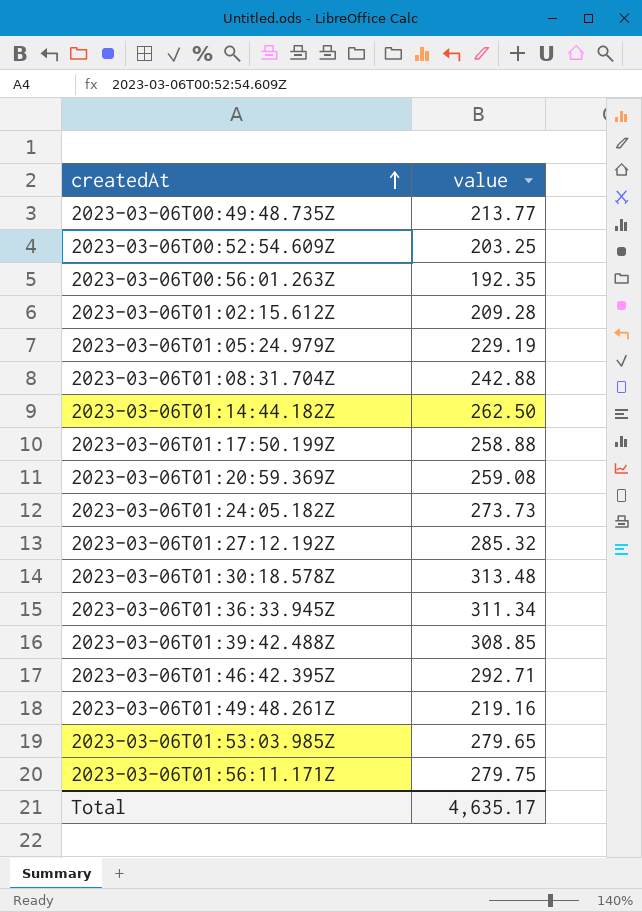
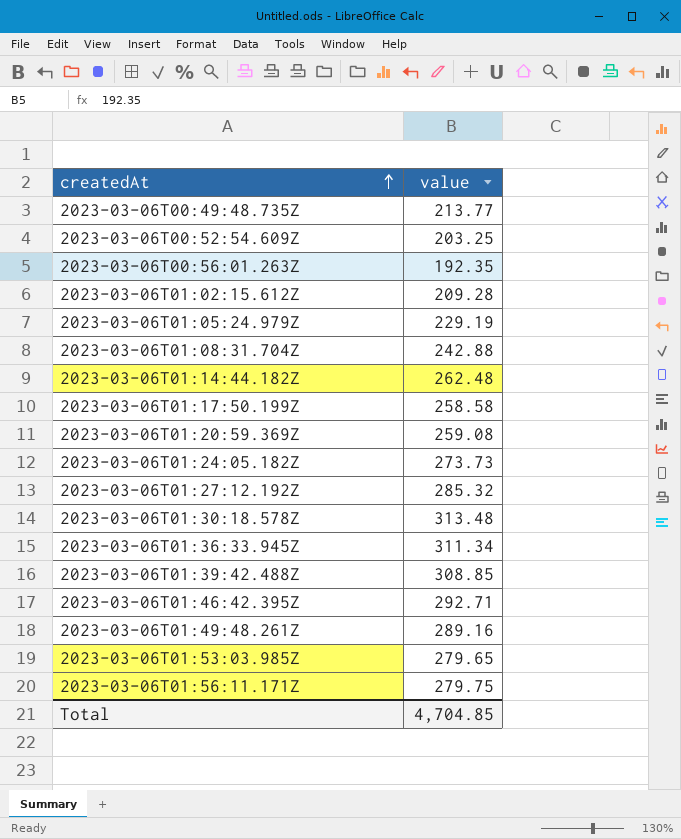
2023-03-06T01:14:44.182Z | value: 262.50 -> 262.48
2023-03-06T01:17:50.199Z | value: 258.88 -> 258.58
2023-03-06T01:49:48.261Z | value: 219.16 -> 289.16
Total | value: 4,635.17 -> 4,704.85

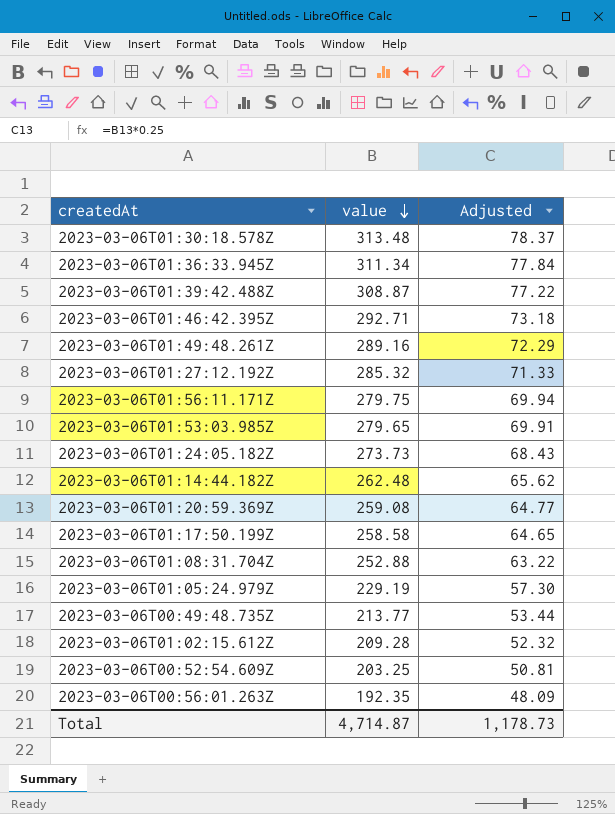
row order: createdAt ascending -> value descending
column Adjusted | formula: none -> [value] * 0.25
2023-03-06T01:39:42.488Z | value: 308.85 -> 308.87
2023-03-06T01:08:31.704Z | value: 242.88 -> 252.88
Total | value: 4,704.85 -> 4,714.87

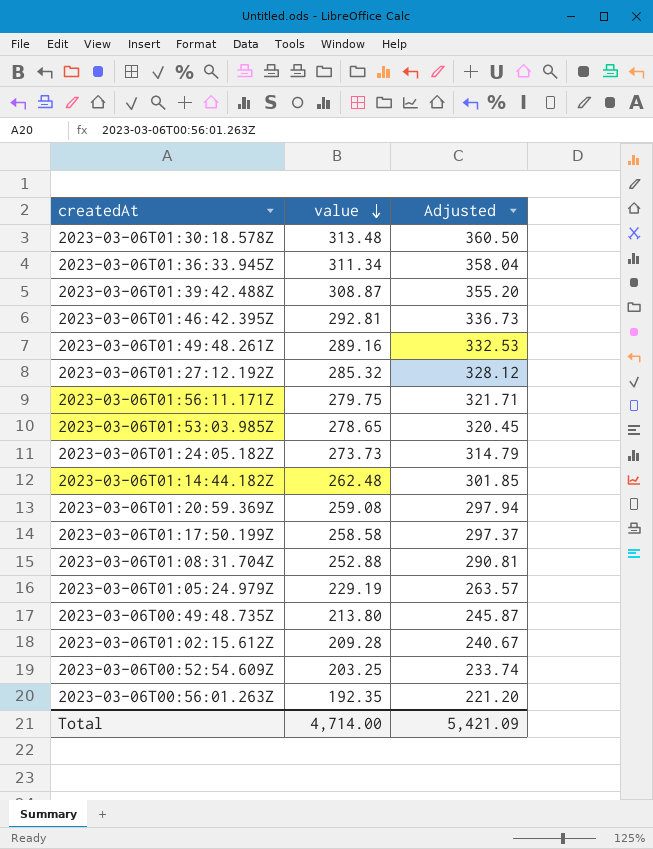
column Adjusted | formula: [value] * 0.25 -> [value] * 1.15
2023-03-06T01:46:42.395Z | value: 292.71 -> 292.81
2023-03-06T01:53:03.985Z | value: 279.65 -> 278.65
2023-03-06T00:49:48.735Z | value: 213.77 -> 213.80
Total | value: 4,714.87 -> 4,714.00
Total | Adjusted: 1,178.73 -> 5,421.09

